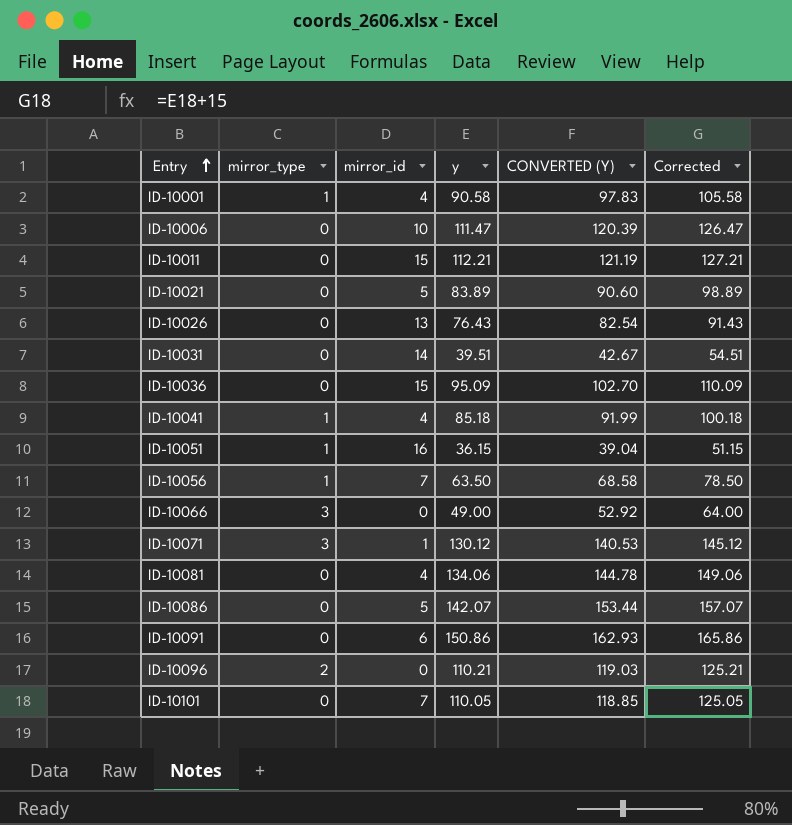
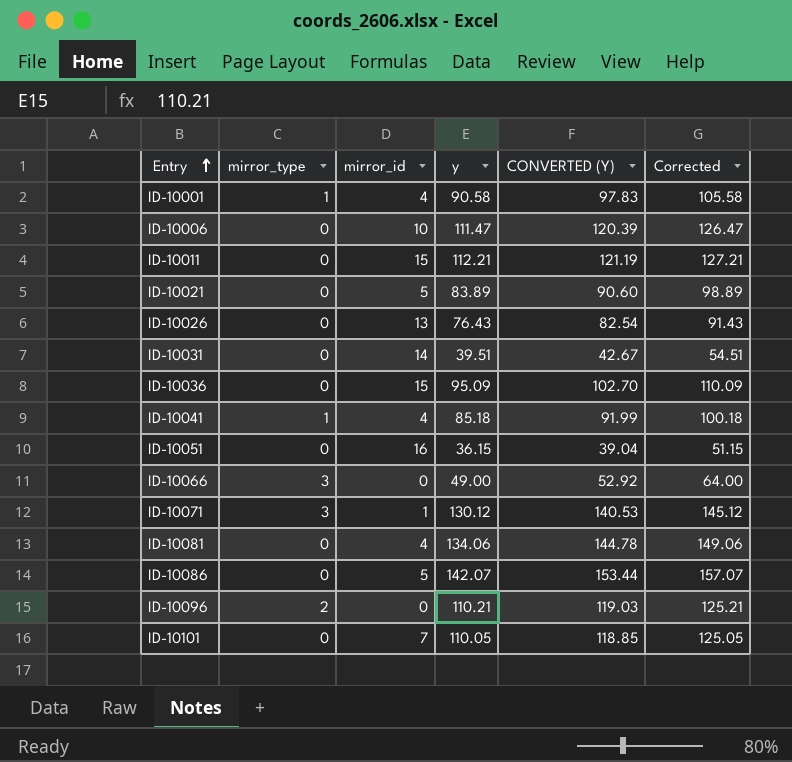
row ID-10056: 1 | 7 | 63.50 | 68.58 | 78.50 -> none
row ID-10091: 0 | 6 | 150.86 | 162.93 | 165.86 -> none
ID-10051 | mirror_type: 1 -> 0

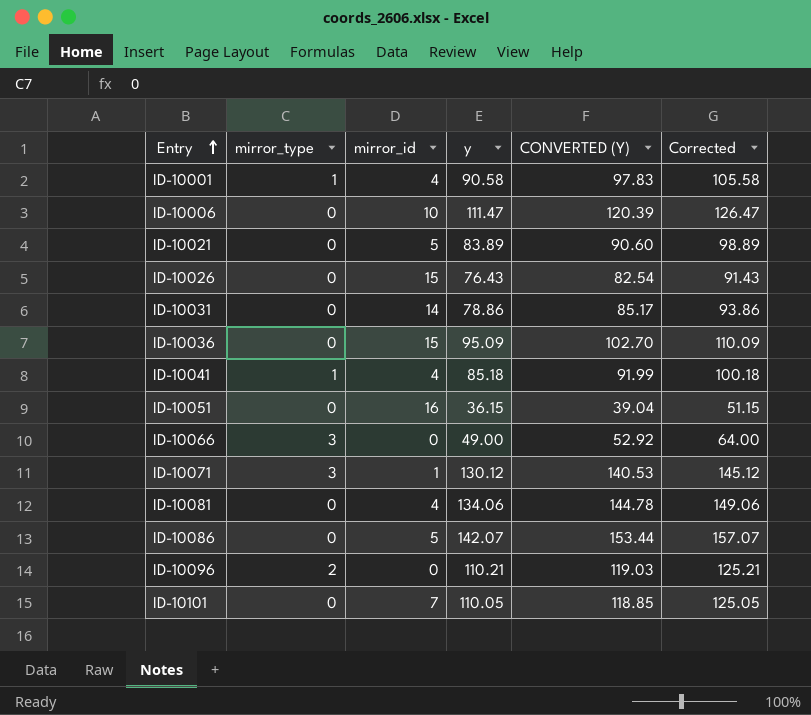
row ID-10011: 0 | 15 | 112.21 | 121.19 | 127.21 -> none
ID-10026 | mirror_id: 13 -> 15
ID-10031 | y: 39.51 -> 78.86
ID-10031 | CONVERTED (Y): 42.67 -> 85.17
ID-10031 | Corrected: 54.51 -> 93.86

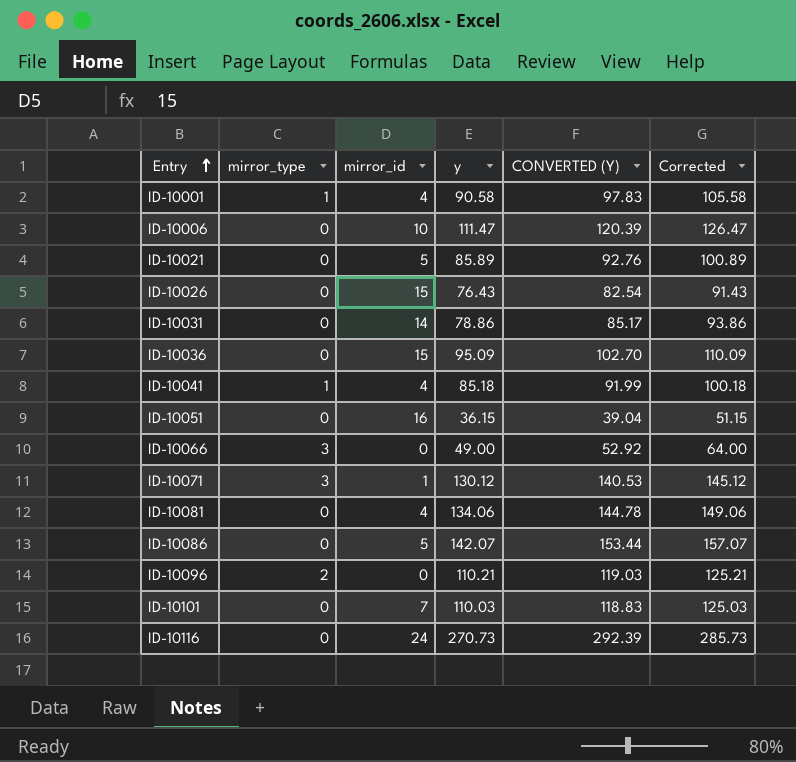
ID-10021 | y: 83.89 -> 85.89
ID-10021 | CONVERTED (Y): 90.60 -> 92.76
ID-10021 | Corrected: 98.89 -> 100.89
ID-10101 | y: 110.05 -> 110.03
ID-10101 | CONVERTED (Y): 118.85 -> 118.83
ID-10101 | Corrected: 125.05 -> 125.03
row ID-10116: none -> 0 | 24 | 270.73 | 292.39 | 285.73

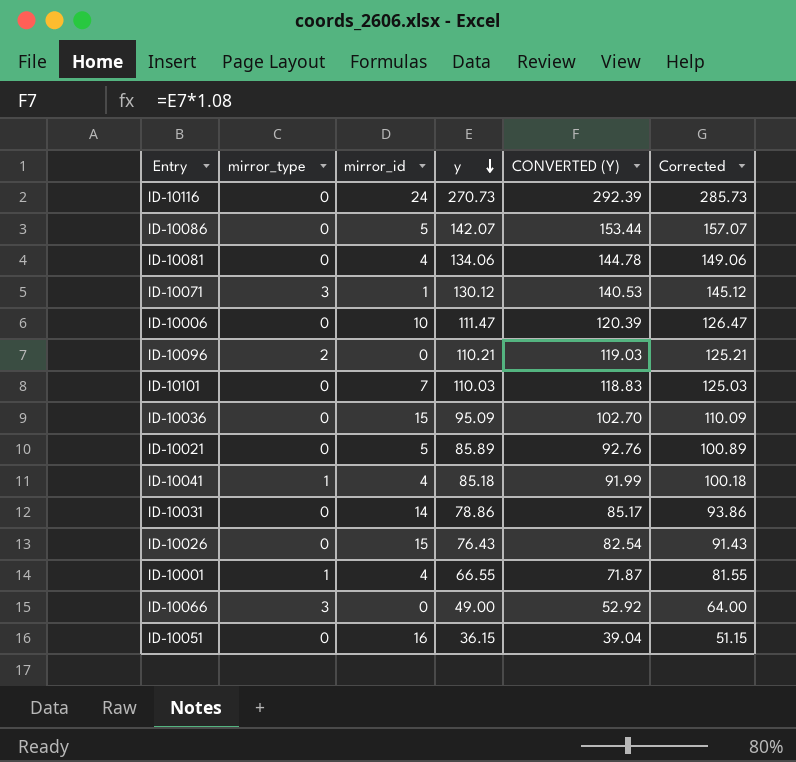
row order: Entry ascending -> y descending
ID-10001 | y: 90.58 -> 66.55
ID-10001 | CONVERTED (Y): 97.83 -> 71.87
ID-10001 | Corrected: 105.58 -> 81.55

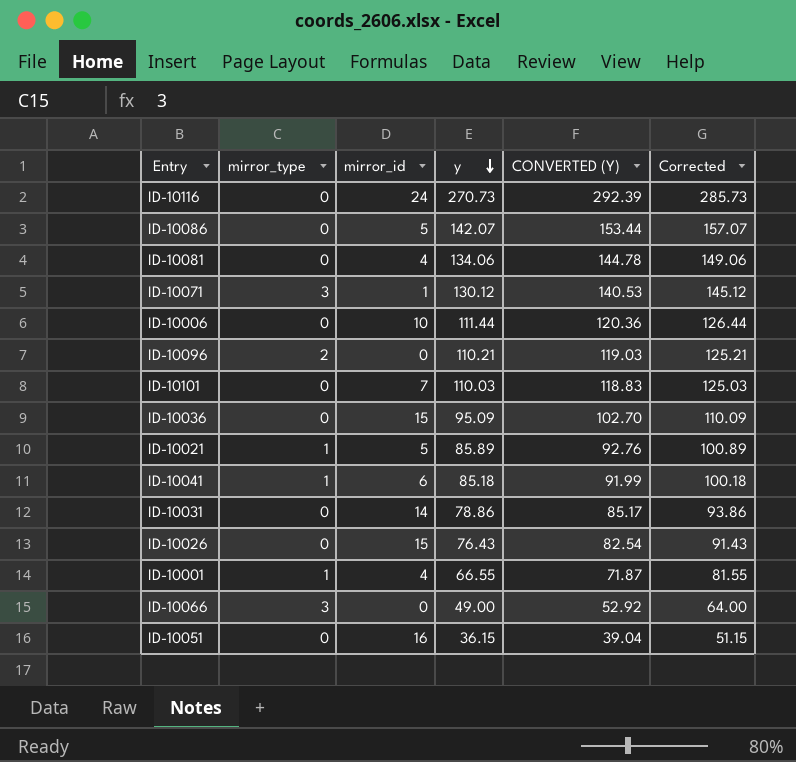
ID-10006 | y: 111.47 -> 111.44
ID-10006 | CONVERTED (Y): 120.39 -> 120.36
ID-10006 | Corrected: 126.47 -> 126.44
ID-10021 | mirror_type: 0 -> 1
ID-10041 | mirror_id: 4 -> 6

